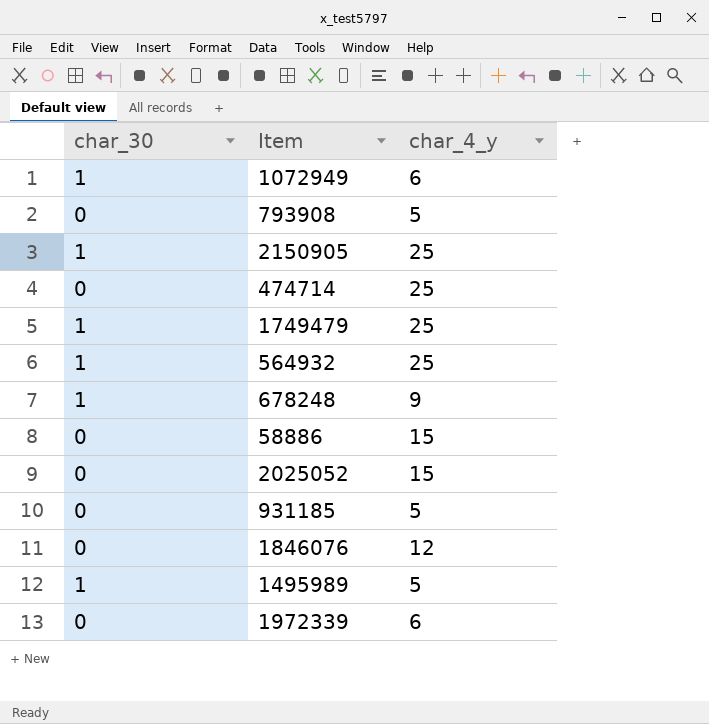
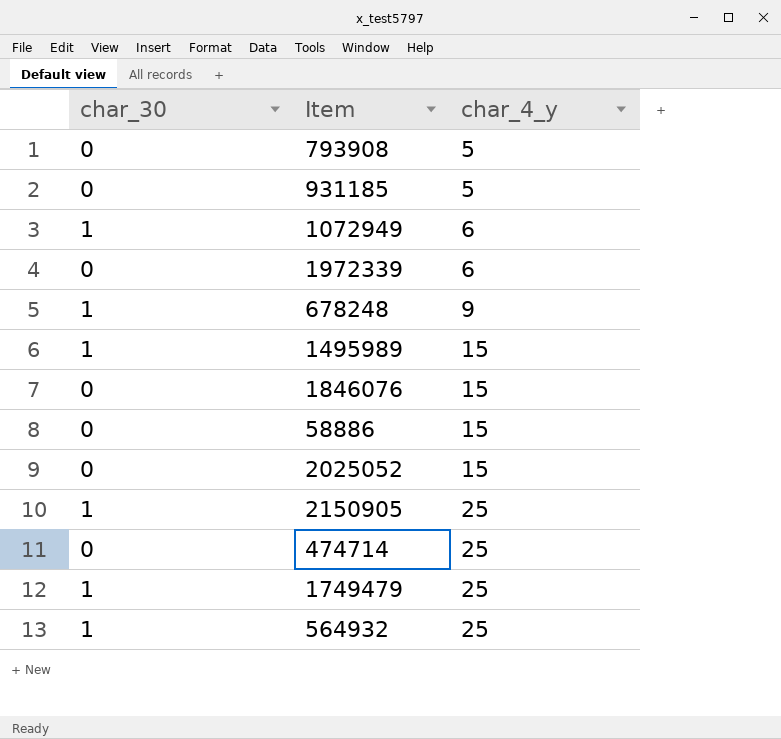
row order: none -> char_4_y ascending
1495989 | char_4_y: 5 -> 15
1846076 | char_4_y: 12 -> 15

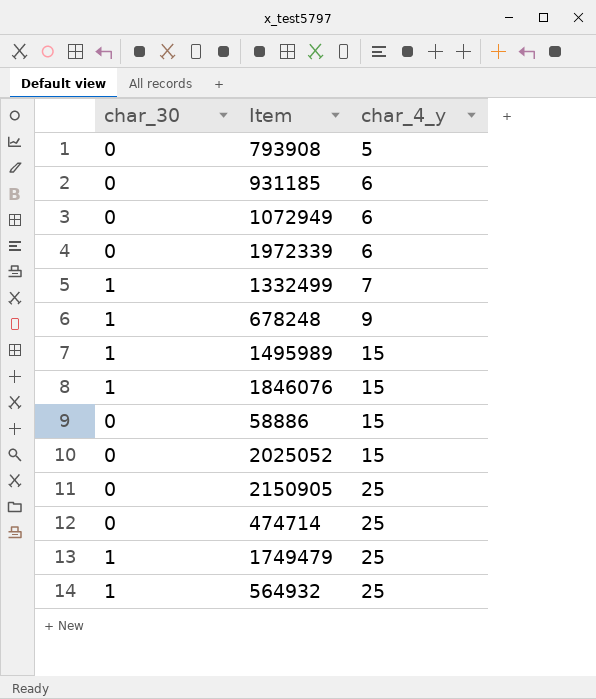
931185 | char_4_y: 5 -> 6
1072949 | char_30: 1 -> 0
row 1332499: none -> 1 | 7
1846076 | char_30: 0 -> 1
2150905 | char_30: 1 -> 0

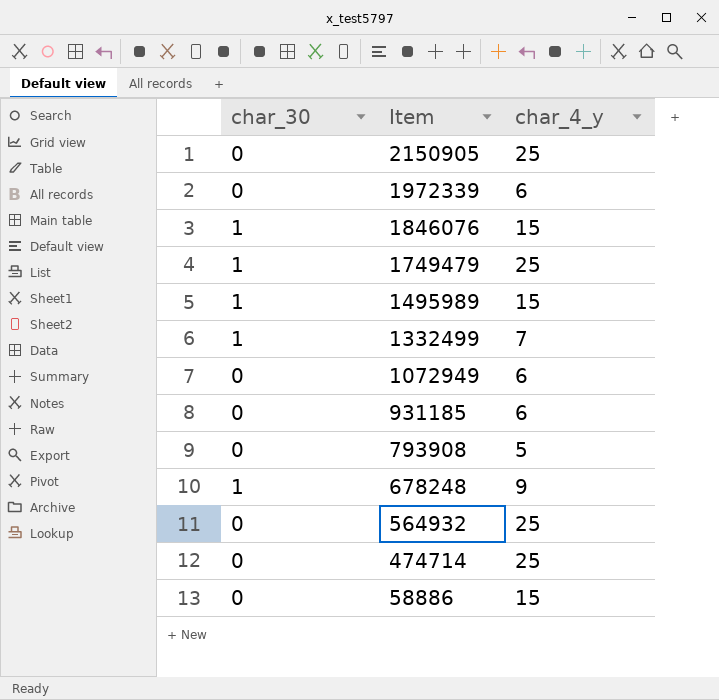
row order: char_4_y ascending -> Item descending
row 2025052: 0 | 15 -> none
564932 | char_30: 1 -> 0

